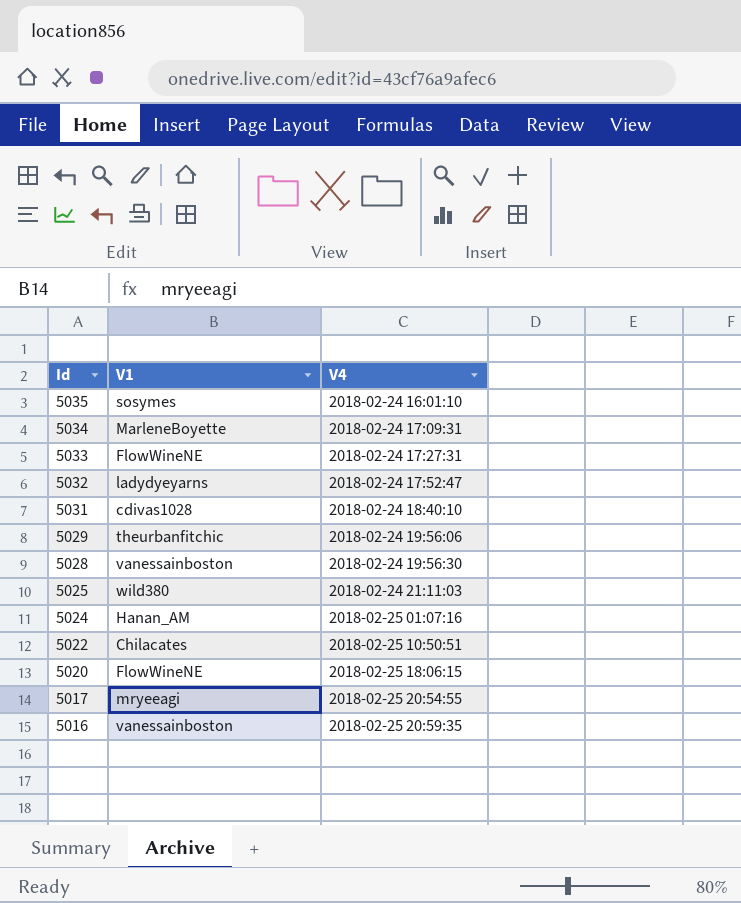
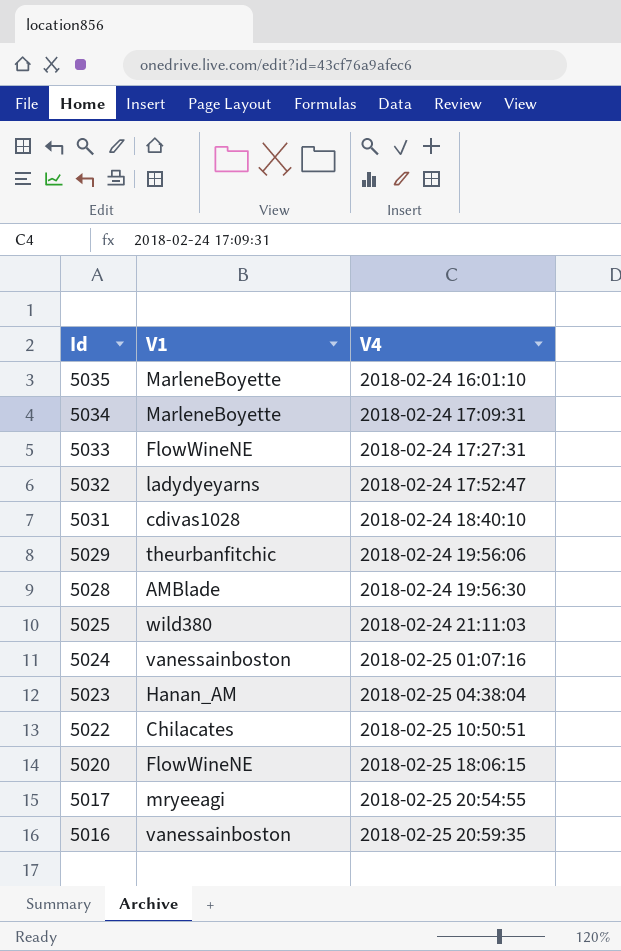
5035 | V1: sosymes -> MarleneBoyette
5028 | V1: vanessainboston -> AMBlade
5024 | V1: Hanan_AM -> vanessainboston
row 5023: none -> Hanan_AM | 2018-02-25 04:38:04

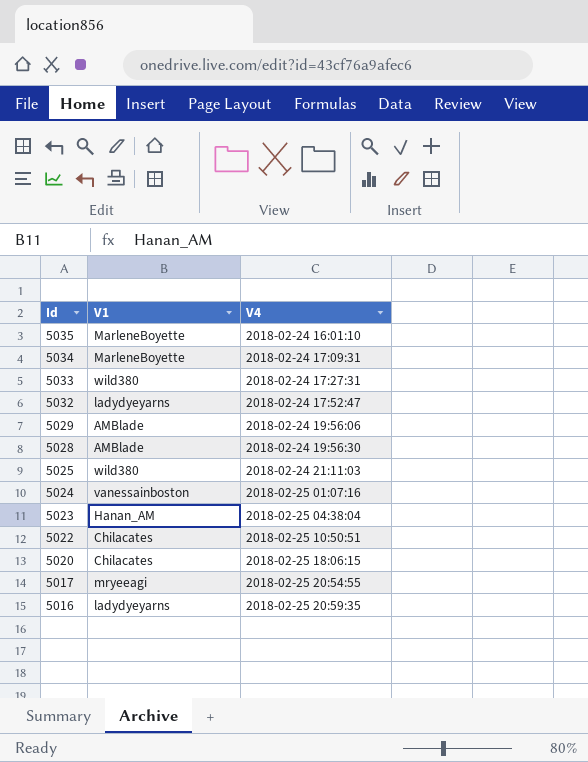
row 5031: cdivas1028 | 2018-02-24 18:40:10 -> none
5033 | V1: FlowWineNE -> wild380
5029 | V1: theurbanfitchic -> AMBlade
5020 | V1: FlowWineNE -> Chilacates
5016 | V1: vanessainboston -> ladydyeyarns

